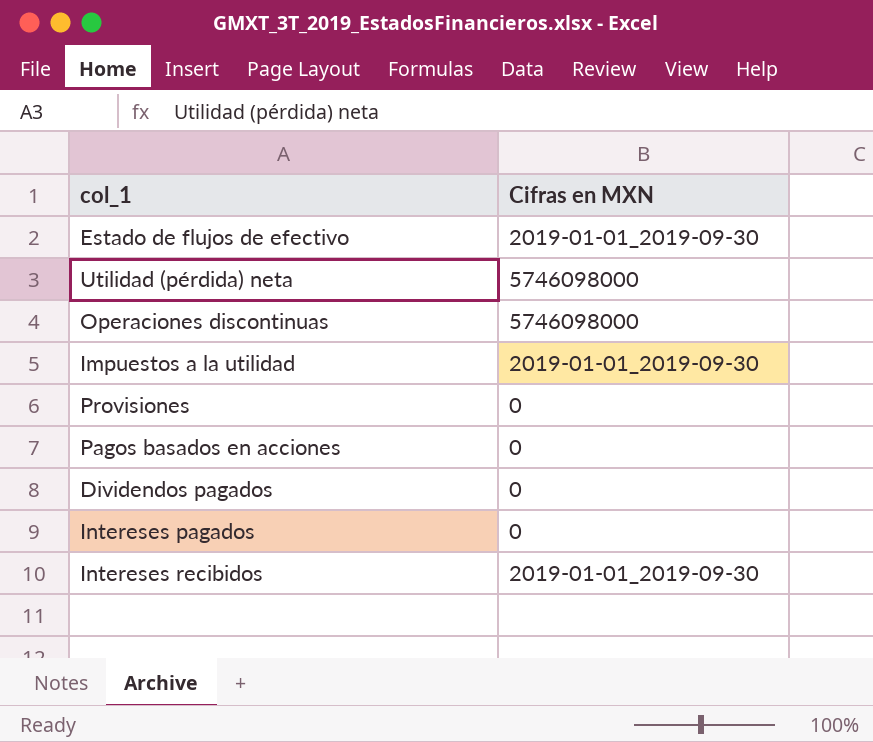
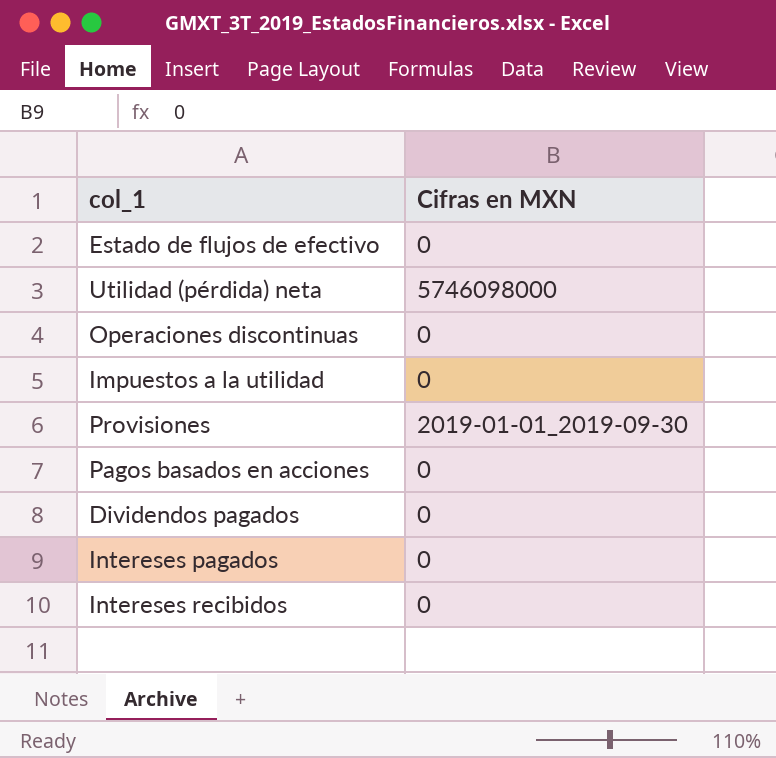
Estado de flujos de efectivo | Cifras en MXN: 2019-01-01_2019-09-30 -> 0
Operaciones discontinuas | Cifras en MXN: 5746098000 -> 0
Impuestos a la utilidad | Cifras en MXN: 2019-01-01_2019-09-30 -> 0
Provisiones | Cifras en MXN: 0 -> 2019-01-01_2019-09-30
Intereses recibidos | Cifras en MXN: 2019-01-01_2019-09-30 -> 0

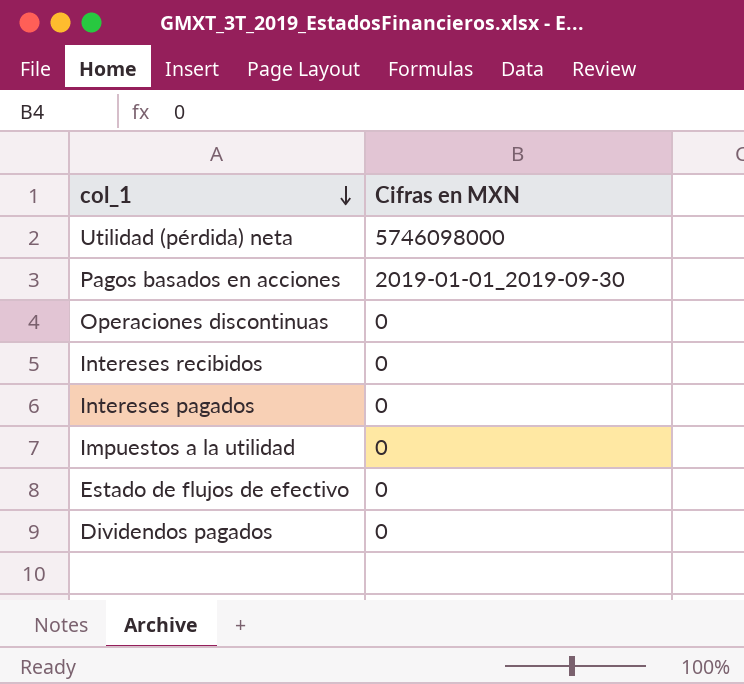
row order: none -> col_1 descending
row Provisiones: 2019-01-01_2019-09-30 -> none
Pagos basados en acciones | Cifras en MXN: 0 -> 2019-01-01_2019-09-30

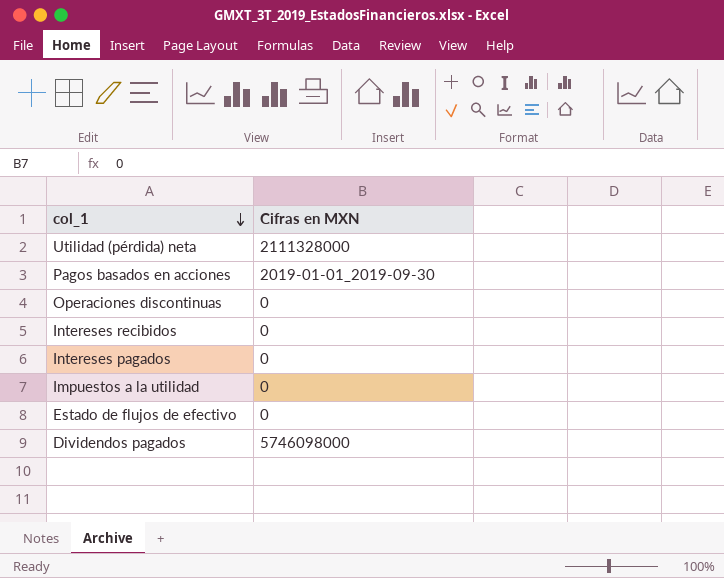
Utilidad (pérdida) neta | Cifras en MXN: 5746098000 -> 2111328000
Dividendos pagados | Cifras en MXN: 0 -> 5746098000

